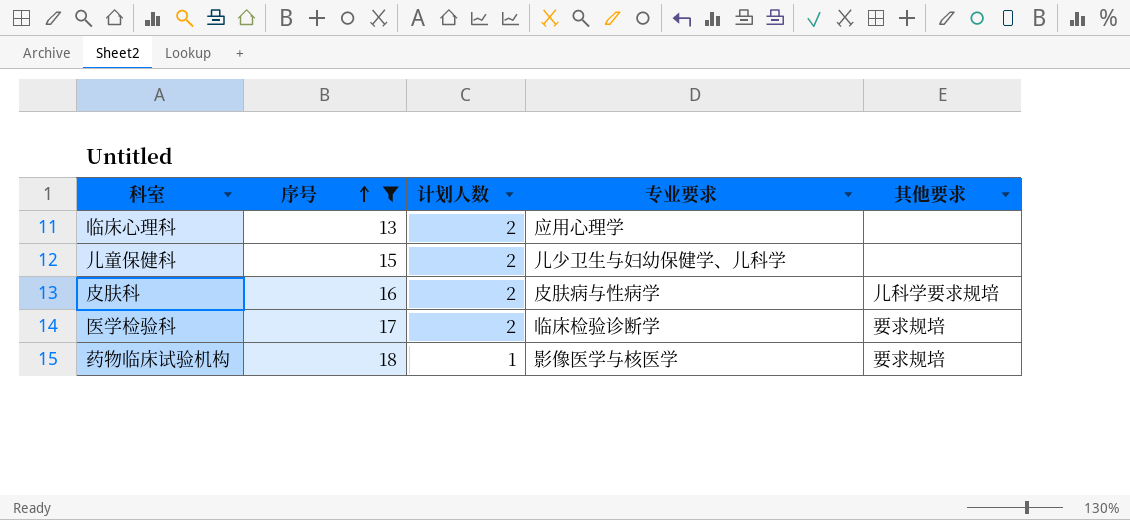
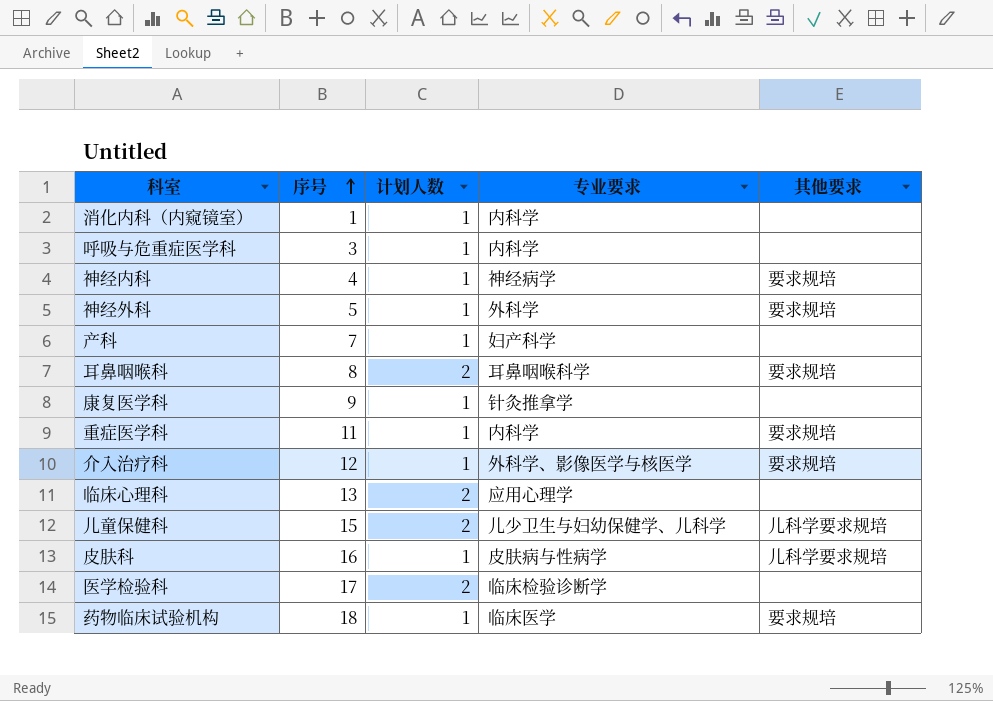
filter: 序号 >= 13 -> none
儿童保健科 | 其他要求: none -> 儿科学要求规培
皮肤科 | 计划人数: 2 -> 1
医学检验科 | 其他要求: 要求规培 -> none
药物临床试验机构 | 专业要求: 影像医学与核医学 -> 临床医学

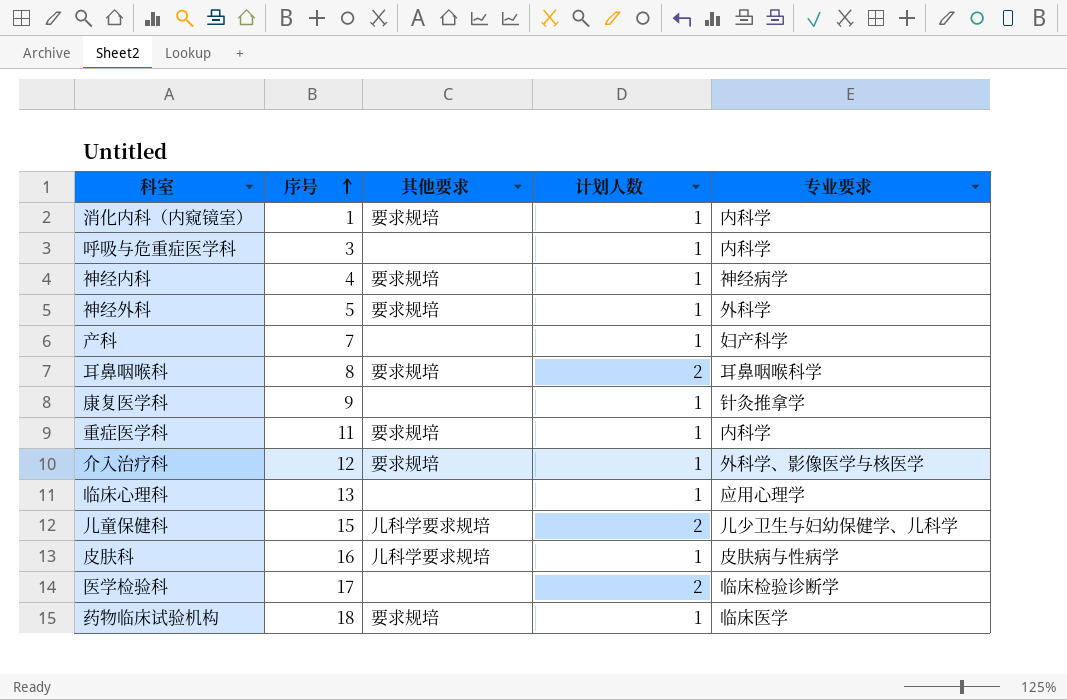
column 其他要求 | position: 5 -> 3
消化内科（内窥镜室） | 其他要求: none -> 要求规培
临床心理科 | 计划人数: 2 -> 1

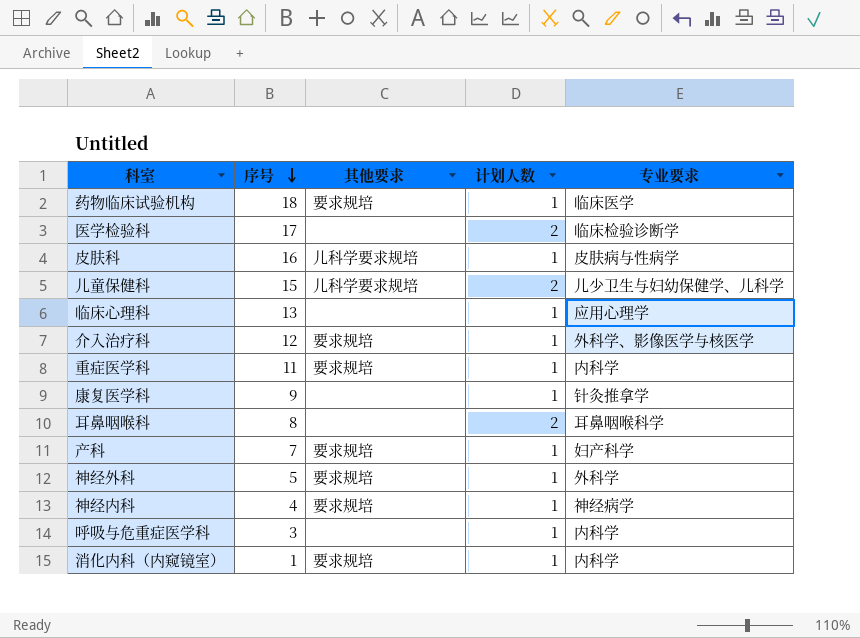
row order: 序号 ascending -> 序号 descending
耳鼻咽喉科 | 其他要求: 要求规培 -> none
产科 | 其他要求: none -> 要求规培

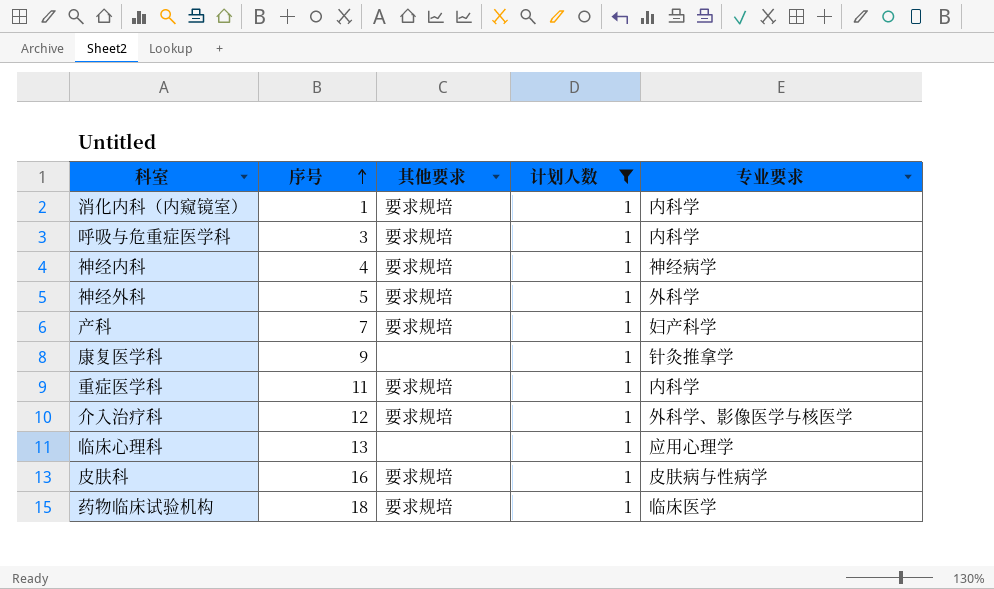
filter: none -> 计划人数 = 1
row order: 序号 descending -> 序号 ascending
呼吸与危重症医学科 | 其他要求: none -> 要求规培
皮肤科 | 其他要求: 儿科学要求规培 -> 要求规培

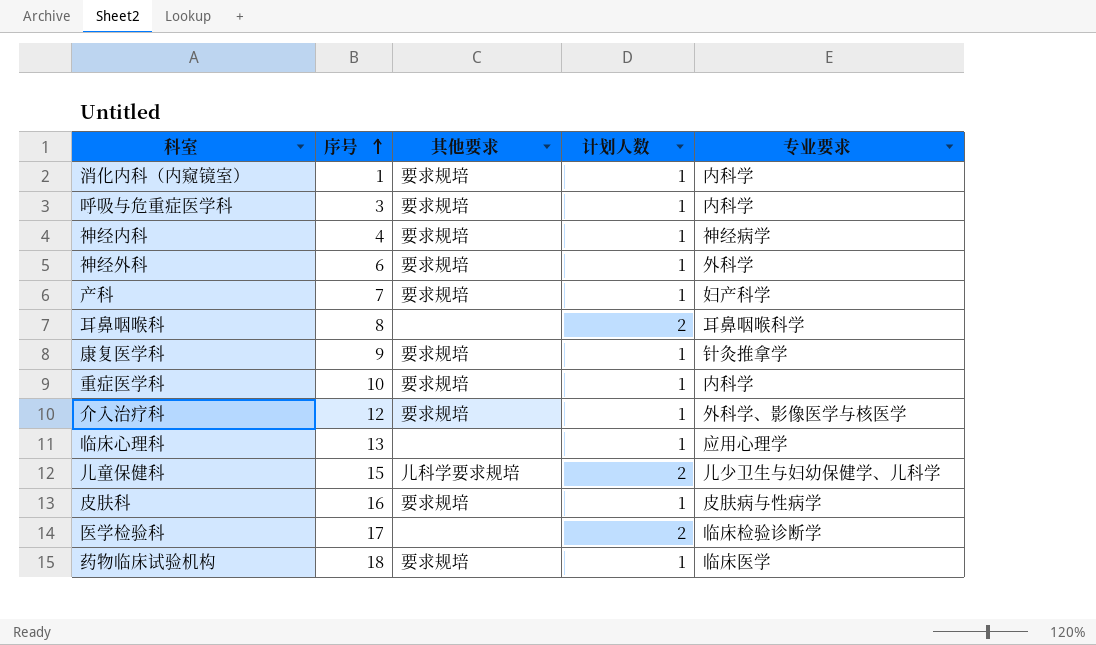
filter: 计划人数 = 1 -> none
神经外科 | 序号: 5 -> 6
康复医学科 | 其他要求: none -> 要求规培
重症医学科 | 序号: 11 -> 10

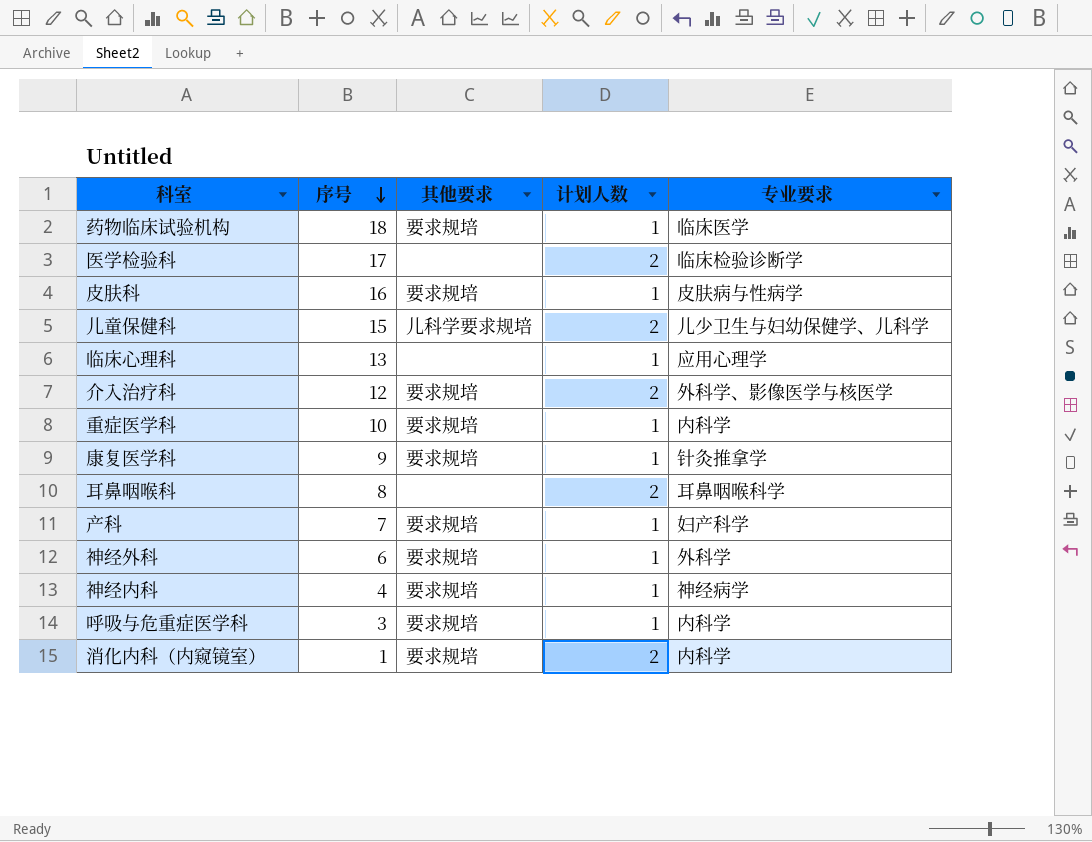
row order: 序号 ascending -> 序号 descending
介入治疗科 | 计划人数: 1 -> 2
消化内科（内窥镜室） | 计划人数: 1 -> 2

